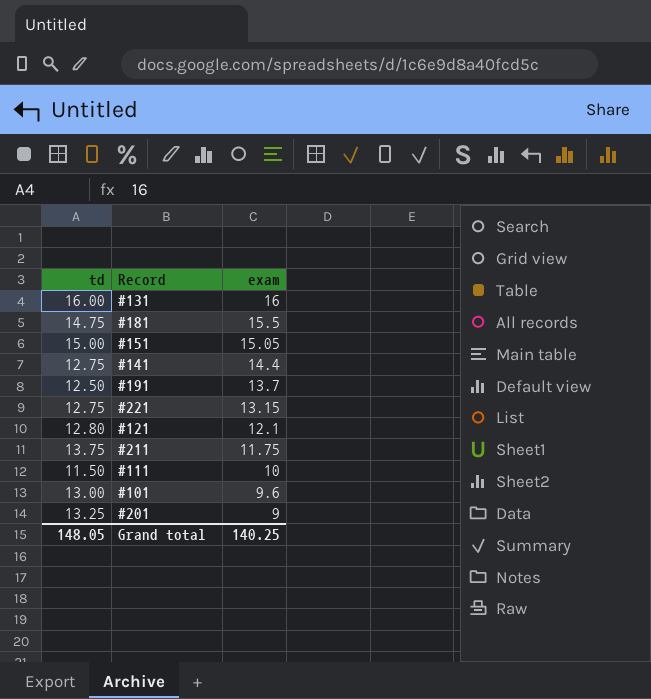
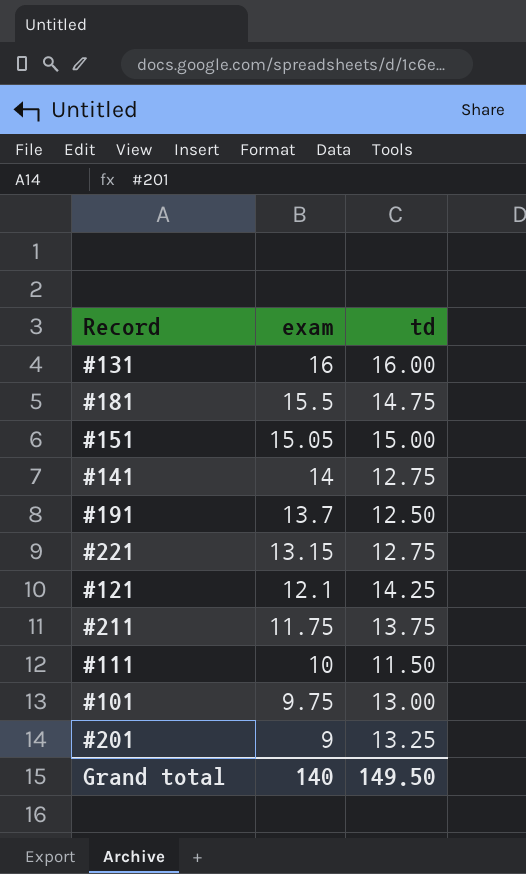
column td | position: 1 -> 3
#141 | exam: 14.4 -> 14
#121 | td: 12.80 -> 14.25
#101 | exam: 9.6 -> 9.75
Grand total | exam: 140.25 -> 140
Grand total | td: 148.05 -> 149.50

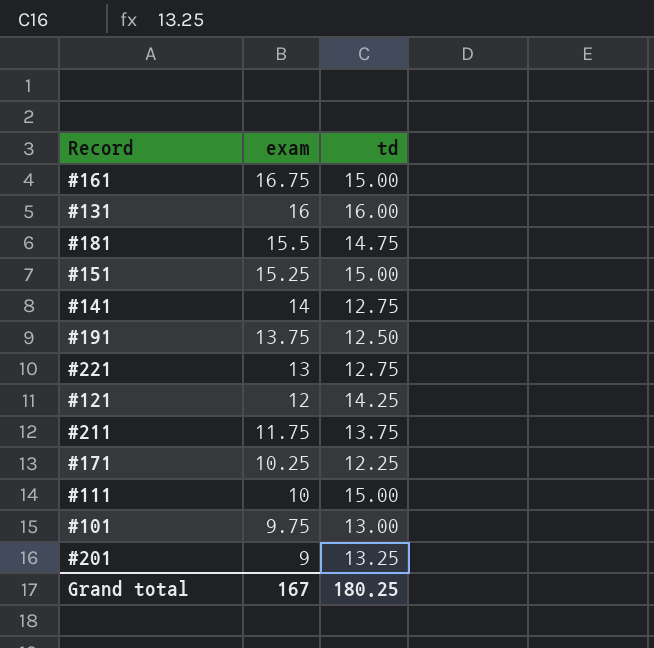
row #161: none -> 16.75 | 15.00
#151 | exam: 15.05 -> 15.25
#191 | exam: 13.7 -> 13.75
#221 | exam: 13.15 -> 13
#121 | exam: 12.1 -> 12
row #171: none -> 10.25 | 12.25
#111 | td: 11.50 -> 15.00
Grand total | exam: 140 -> 167
Grand total | td: 149.50 -> 180.25

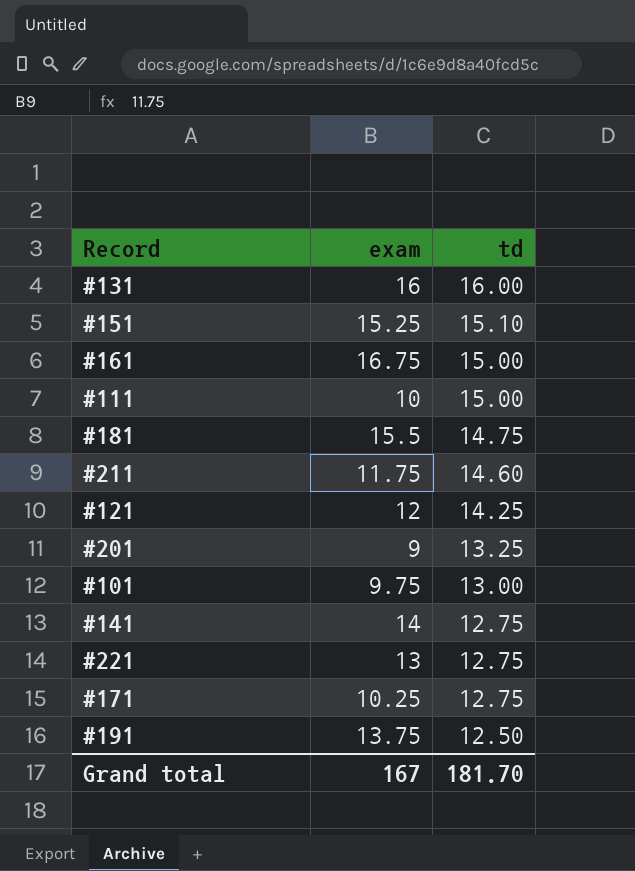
row order: exam descending -> td descending
#151 | td: 15.00 -> 15.10
#211 | td: 13.75 -> 14.60
#171 | td: 12.25 -> 12.75
Grand total | td: 180.25 -> 181.70

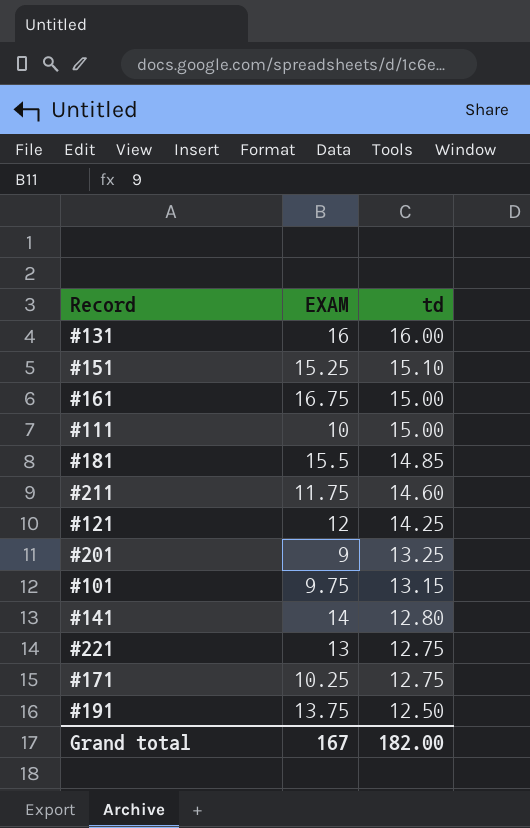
column name: exam -> EXAM
#181 | td: 14.75 -> 14.85
#101 | td: 13.00 -> 13.15
#141 | td: 12.75 -> 12.80
Grand total | td: 181.70 -> 182.00

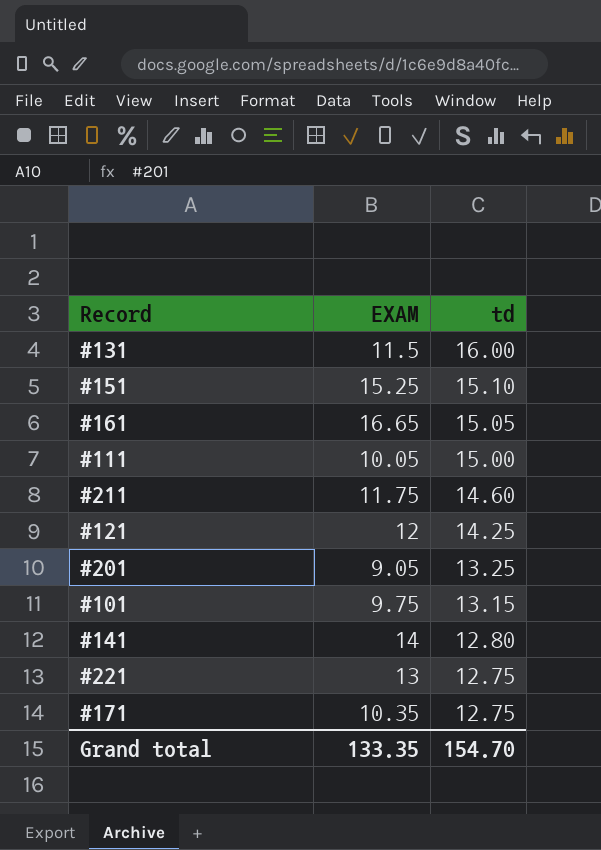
row #181: 15.5 | 14.85 -> none
row #191: 13.75 | 12.50 -> none
#131 | EXAM: 16 -> 11.5
#161 | EXAM: 16.75 -> 16.65
#161 | td: 15.00 -> 15.05
#111 | EXAM: 10 -> 10.05
#201 | EXAM: 9 -> 9.05
#171 | EXAM: 10.25 -> 10.35
Grand total | EXAM: 167 -> 133.35
Grand total | td: 182.00 -> 154.70

